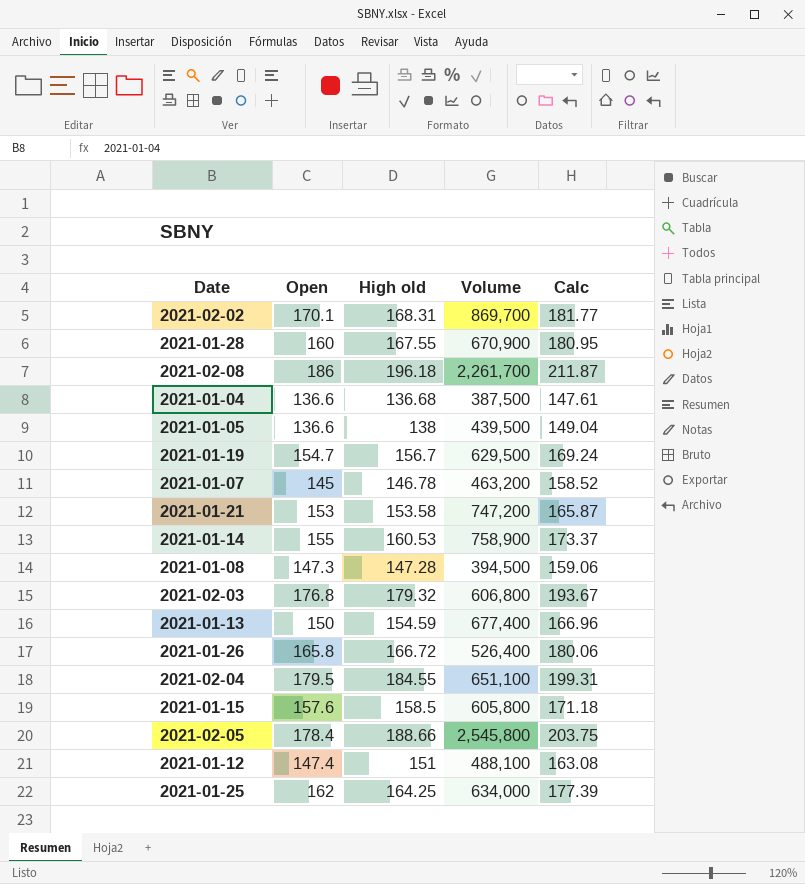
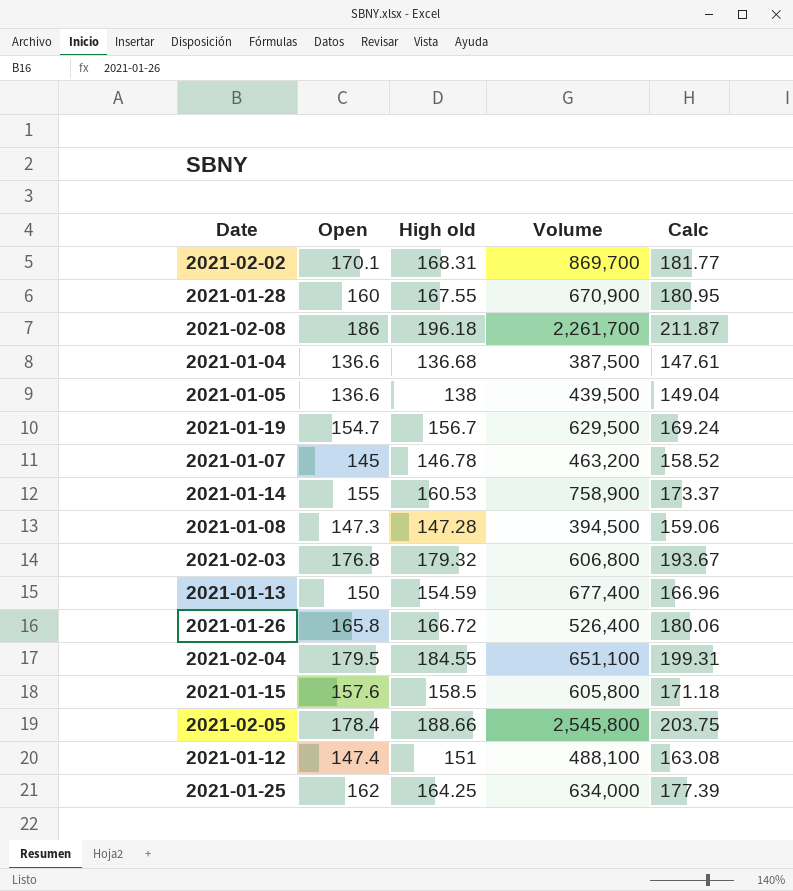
row 2021-01-21: 153 | 153.58 | 747,200 | 165.87 -> none

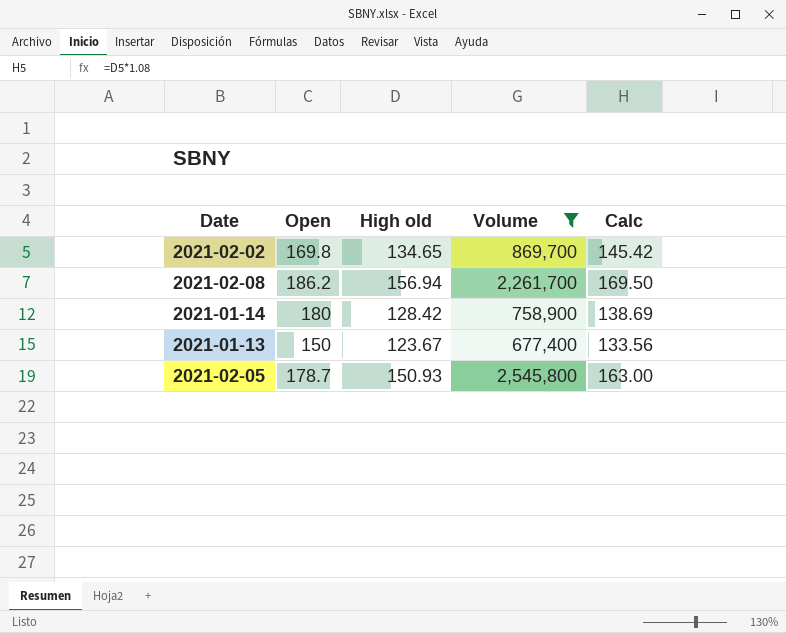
filter: none -> Volume >= 677,400
2021-02-02 | Open: 170.1 -> 169.8
2021-02-02 | High old: 168.31 -> 134.65
2021-02-02 | Calc: 181.77 -> 145.42
2021-02-08 | Open: 186 -> 186.2
2021-02-08 | High old: 196.18 -> 156.94
2021-02-08 | Calc: 211.87 -> 169.50
2021-01-14 | Open: 155 -> 180
2021-01-14 | High old: 160.53 -> 128.42
2021-01-14 | Calc: 173.37 -> 138.69
2021-01-13 | High old: 154.59 -> 123.67
2021-01-13 | Calc: 166.96 -> 133.56
2021-02-05 | Open: 178.4 -> 178.7
2021-02-05 | High old: 188.66 -> 150.93
2021-02-05 | Calc: 203.75 -> 163.00

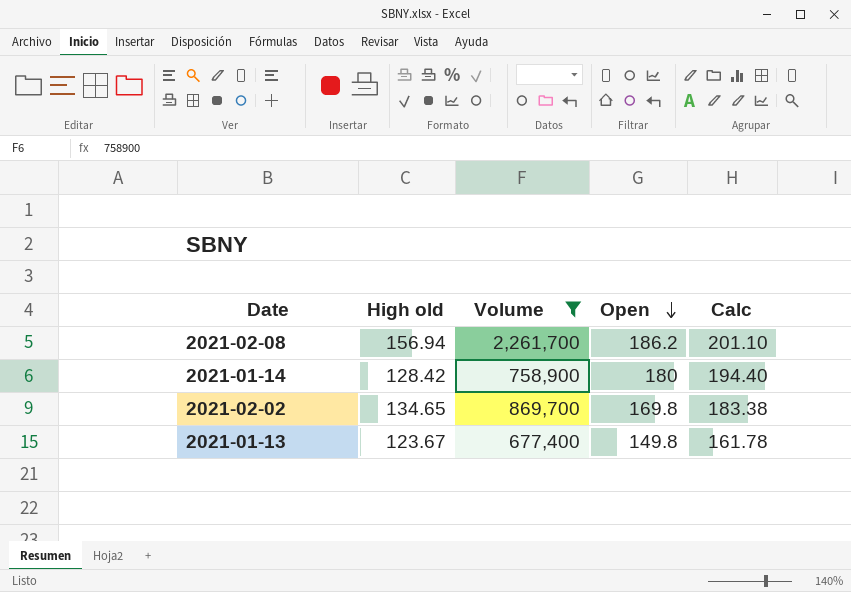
row order: none -> Open descending
column Open | position: 2 -> 4
column Calc | formula: [High old] * 1.08 -> [Open] * 1.08
row 2021-02-05: 178.7 | 150.93 | 2,545,800 | 163.00 -> none
2021-01-13 | Open: 150 -> 149.8

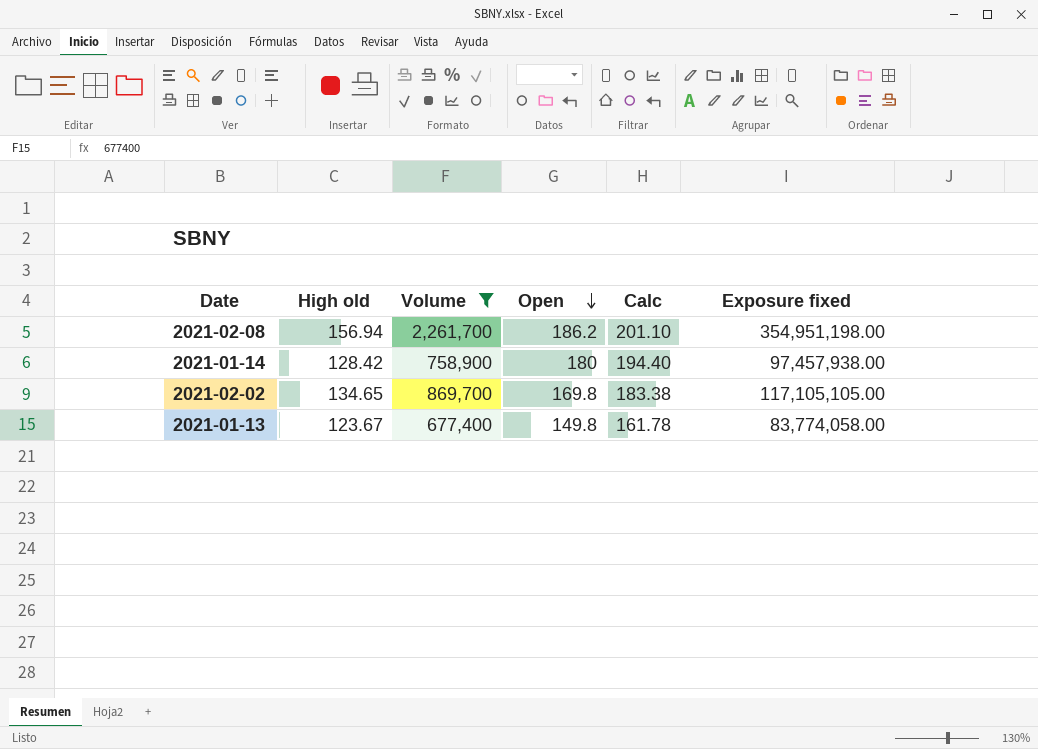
column Exposure fixed | formula: none -> [High old] * [Volume]

